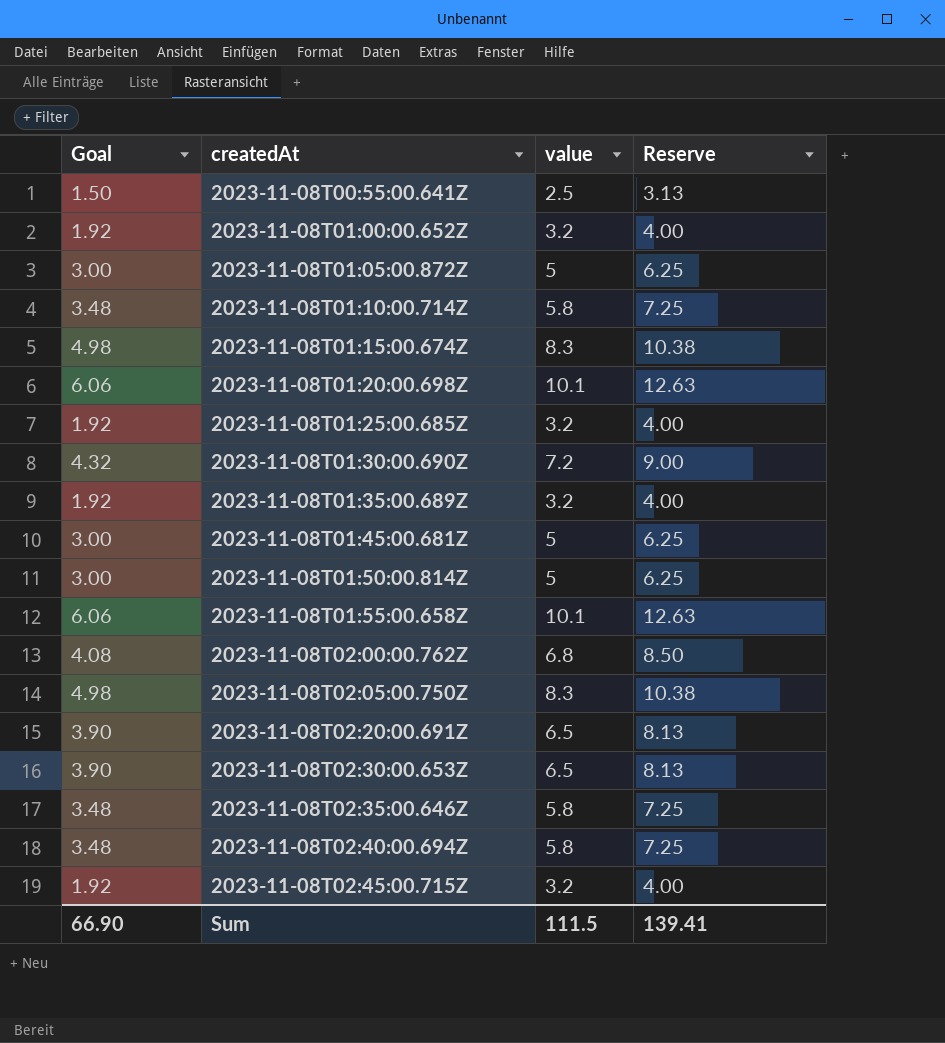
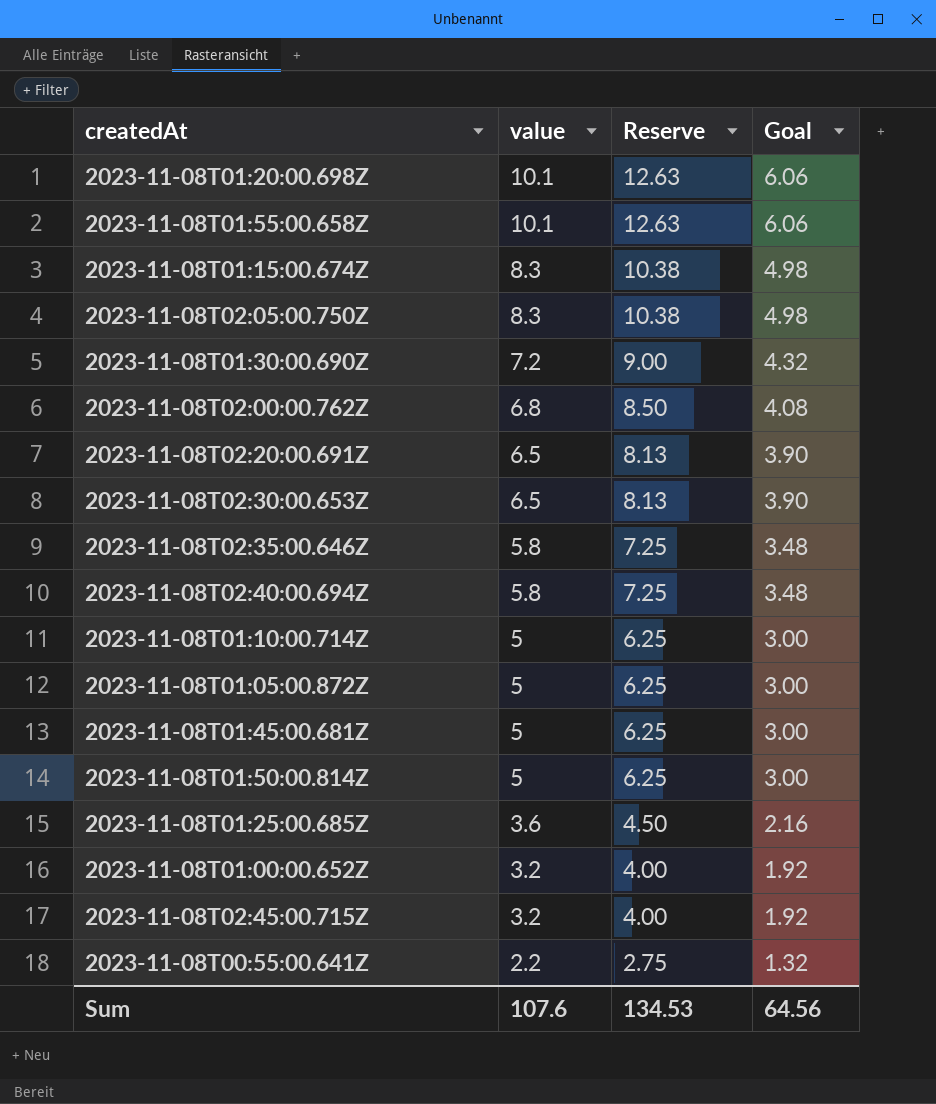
row order: createdAt ascending -> value descending
column Goal | position: 1 -> 4
row 2023-11-08T01:35:00.689Z: 1.92 | 3.2 | 4.00 -> none
2023-11-08T01:10:00.714Z | value: 5.8 -> 5
2023-11-08T01:10:00.714Z | Reserve: 7.25 -> 6.25
2023-11-08T01:10:00.714Z | Goal: 3.48 -> 3.00
2023-11-08T01:25:00.685Z | value: 3.2 -> 3.6
2023-11-08T01:25:00.685Z | Reserve: 4.00 -> 4.50
2023-11-08T01:25:00.685Z | Goal: 1.92 -> 2.16
2023-11-08T00:55:00.641Z | value: 2.5 -> 2.2
2023-11-08T00:55:00.641Z | Reserve: 3.13 -> 2.75
2023-11-08T00:55:00.641Z | Goal: 1.50 -> 1.32
Sum | value: 111.5 -> 107.6
Sum | Reserve: 139.41 -> 134.53
Sum | Goal: 66.90 -> 64.56

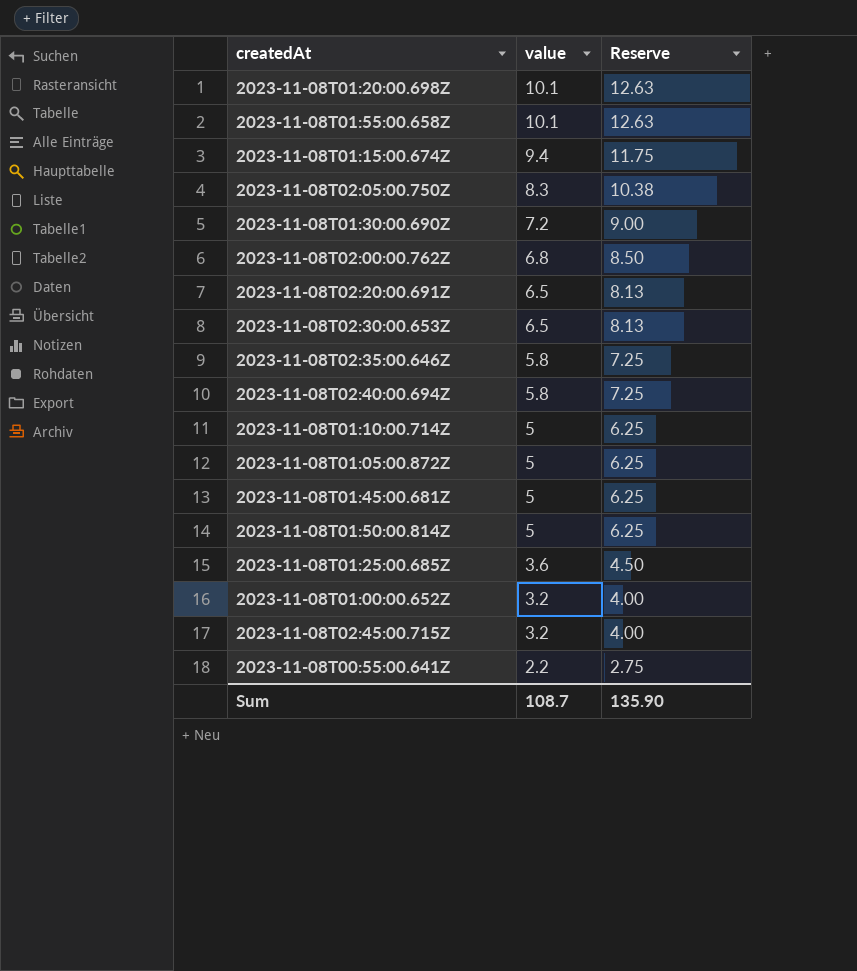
column Goal | formula: [value] * 0.6 -> none
2023-11-08T01:15:00.674Z | value: 8.3 -> 9.4
2023-11-08T01:15:00.674Z | Reserve: 10.38 -> 11.75
Sum | value: 107.6 -> 108.7
Sum | Reserve: 134.53 -> 135.90

